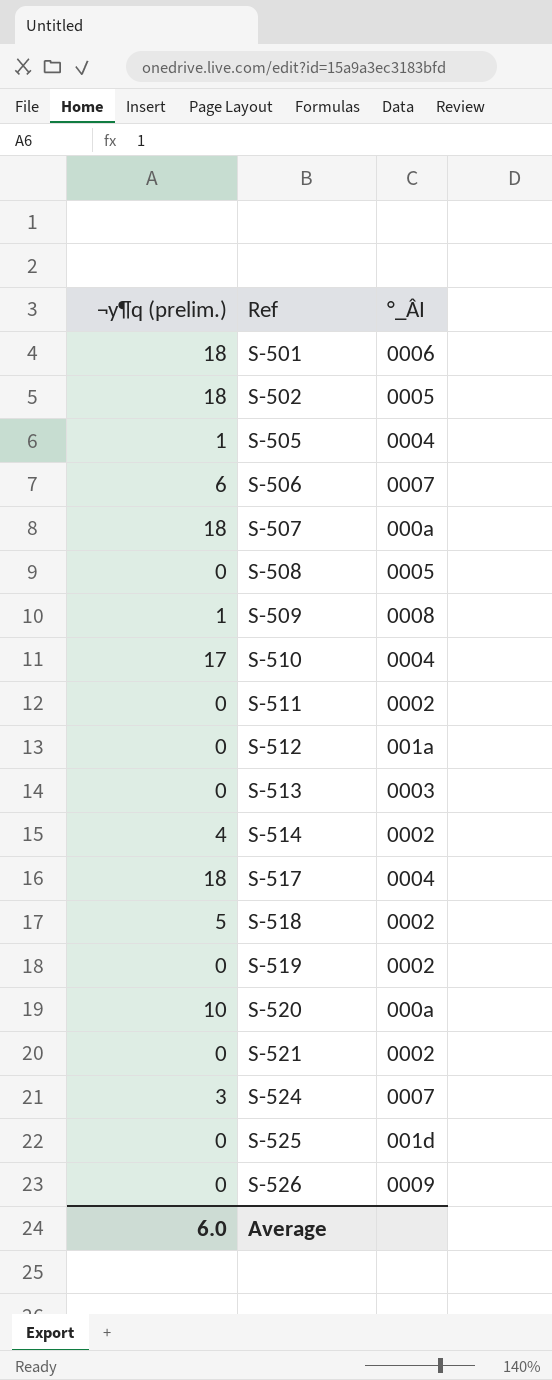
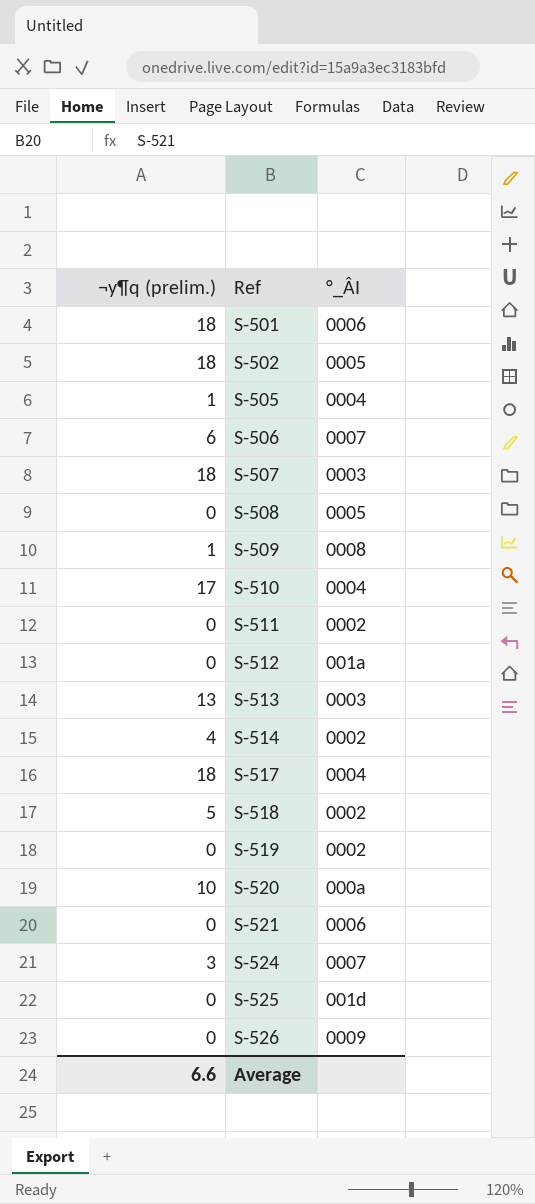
S-507 | °_ÂI: 000a -> 0003
S-513 | ¬y¶q (prelim.): 0 -> 13
S-521 | °_ÂI: 0002 -> 0006
Average | ¬y¶q (prelim.): 6.0 -> 6.6

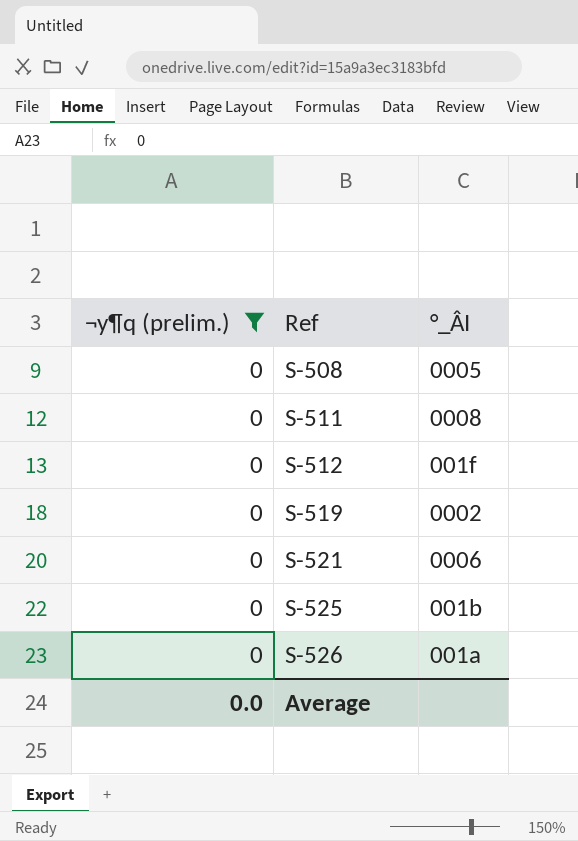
filter: none -> ¬y¶q (prelim.) = 0
S-511 | °_ÂI: 0002 -> 0008
S-512 | °_ÂI: 001a -> 001f
S-525 | °_ÂI: 001d -> 001b
S-526 | °_ÂI: 0009 -> 001a
Average | ¬y¶q (prelim.): 6.6 -> 0.0

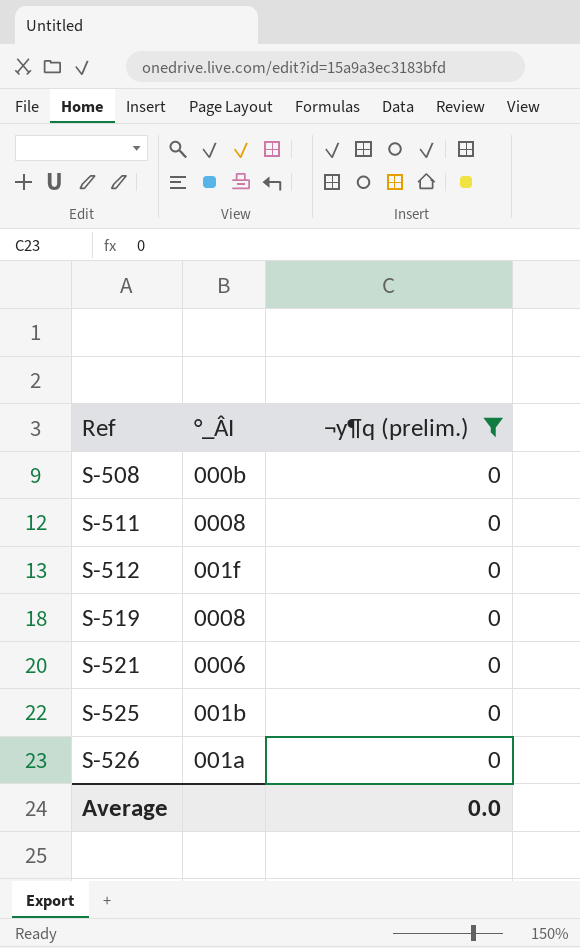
column ¬y¶q (prelim.) | position: 1 -> 3
S-508 | °_ÂI: 0005 -> 000b
S-519 | °_ÂI: 0002 -> 0008

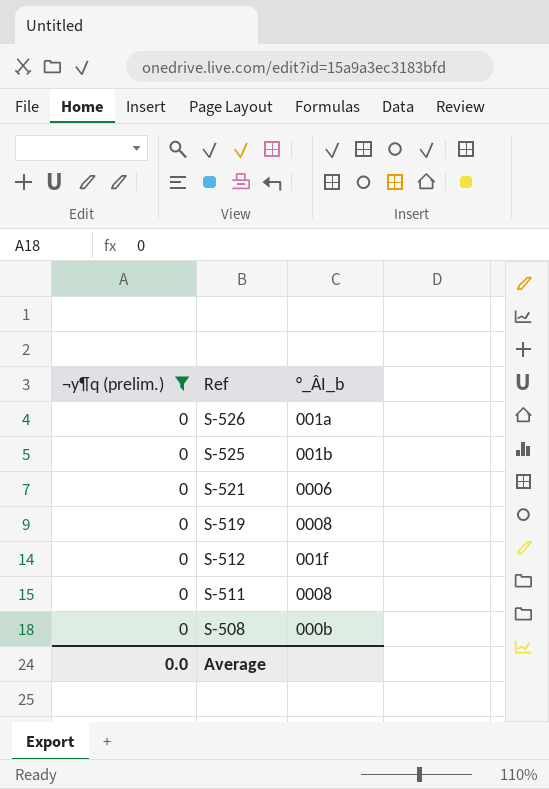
row order: Ref ascending -> Ref descending
column ¬y¶q (prelim.) | position: 3 -> 1
column name: °_ÂI -> °_ÂI_b

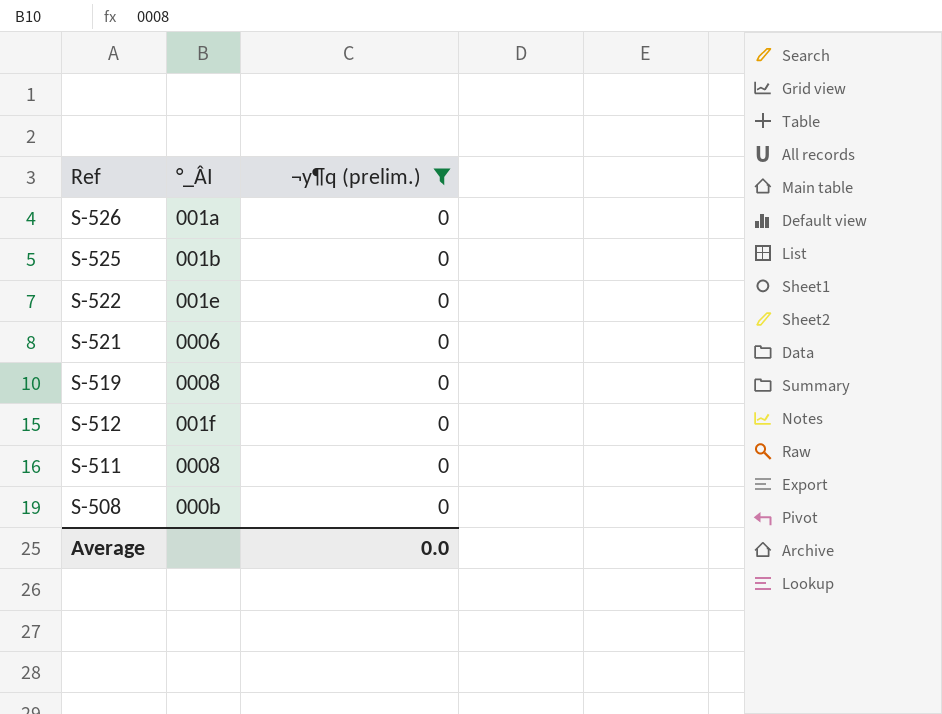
column name: °_ÂI_b -> °_ÂI
column ¬y¶q (prelim.) | position: 1 -> 3
row S-522: none -> 001e | 0

